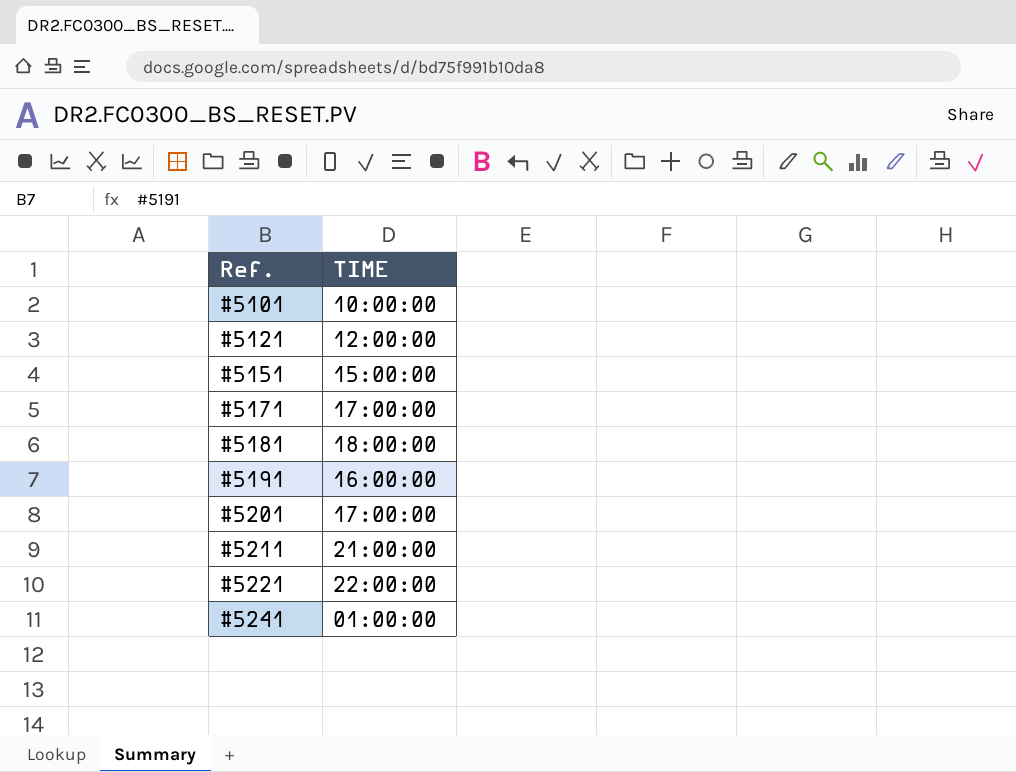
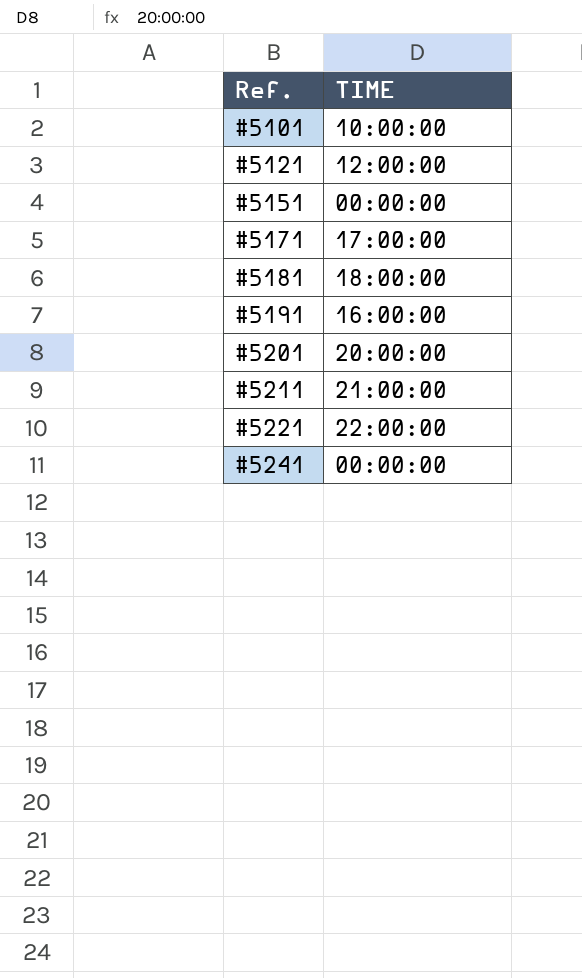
#5151 | TIME: 15:00:00 -> 00:00:00
#5201 | TIME: 17:00:00 -> 20:00:00
#5241 | TIME: 01:00:00 -> 00:00:00

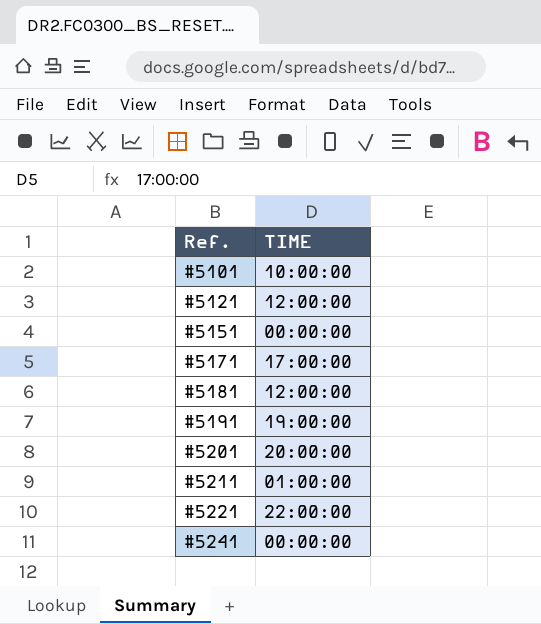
#5181 | TIME: 18:00:00 -> 12:00:00
#5191 | TIME: 16:00:00 -> 19:00:00
#5211 | TIME: 21:00:00 -> 01:00:00

